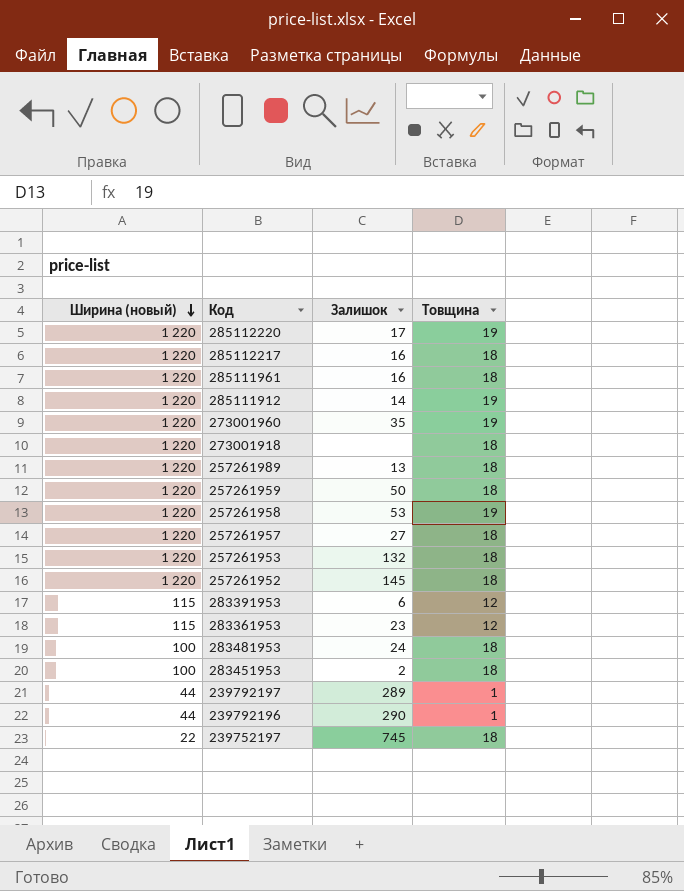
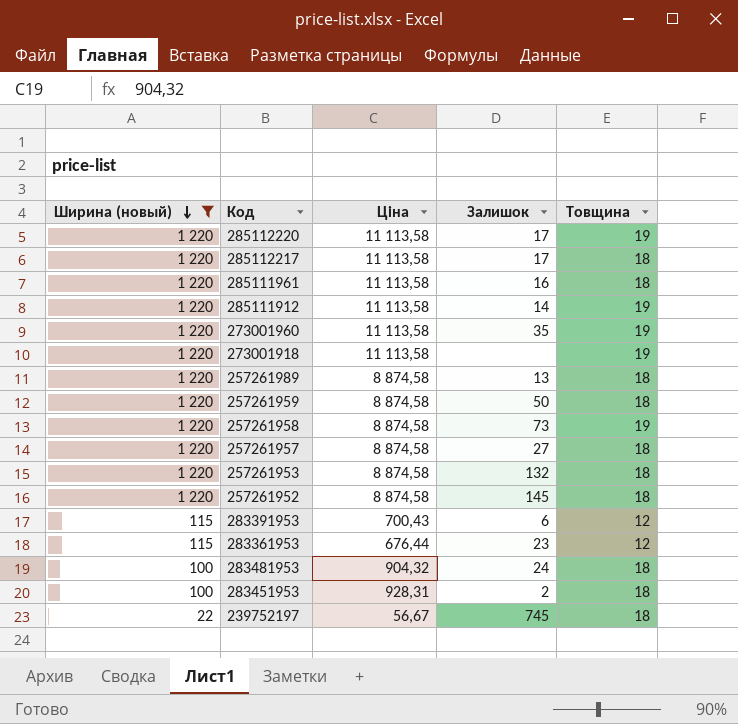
filter: none -> Ширина (новый) != 44
column Ціна | position: none -> 3
285112217 | Залишок: 16 -> 17
273001918 | Товщина: 18 -> 19
257261958 | Залишок: 53 -> 73

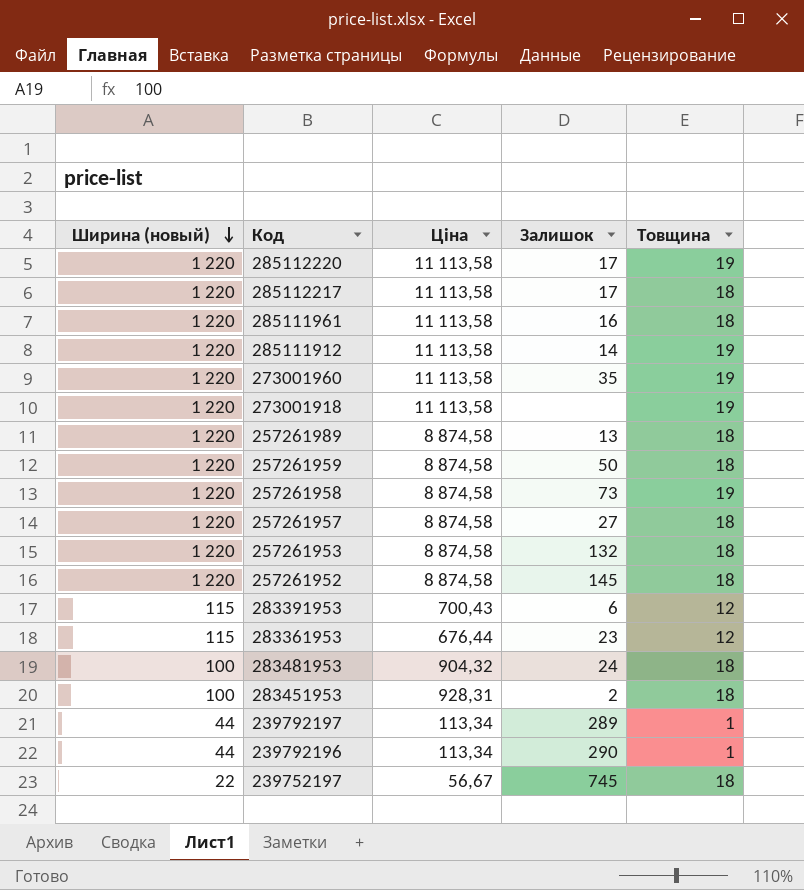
filter: Ширина (новый) != 44 -> none

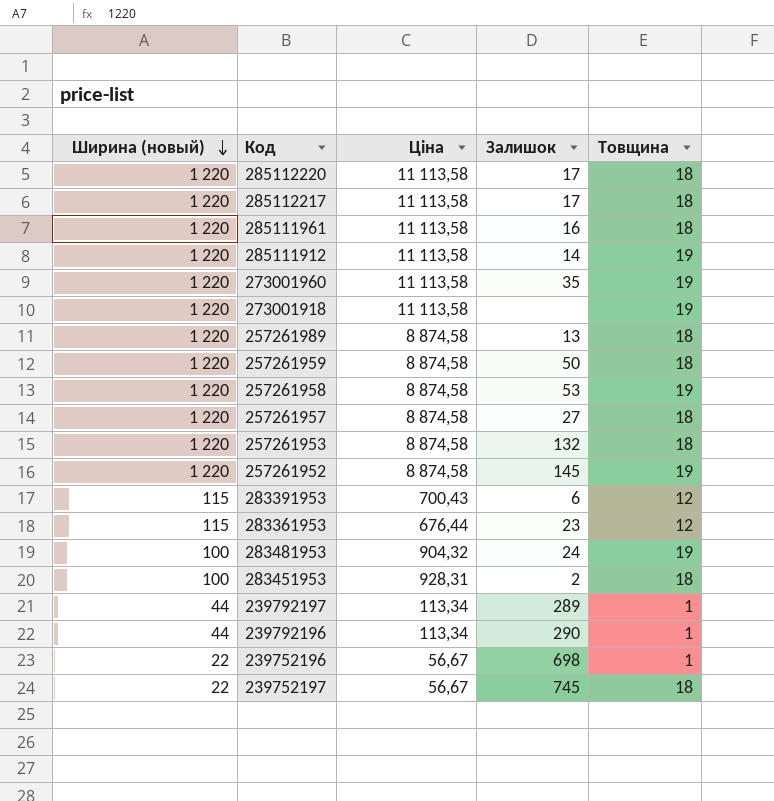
285112220 | Товщина: 19 -> 18
257261958 | Залишок: 73 -> 53
257261952 | Товщина: 18 -> 19
283481953 | Товщина: 18 -> 19
row 239752196: none -> 22 | 56,67 | 698 | 1

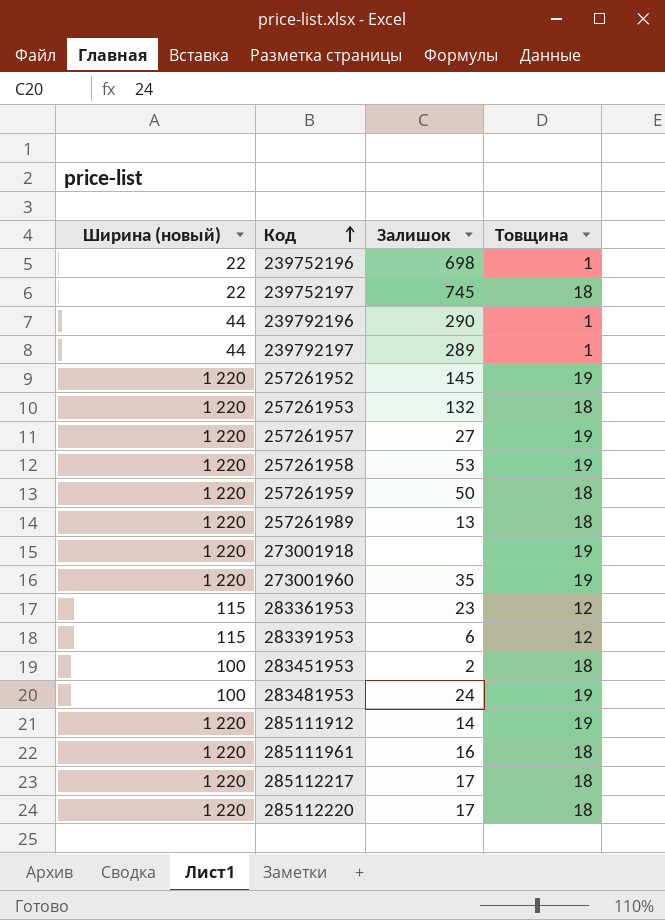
row order: Ширина (новый) descending -> Код ascending
column Ціна | position: 3 -> none
257261957 | Товщина: 18 -> 19

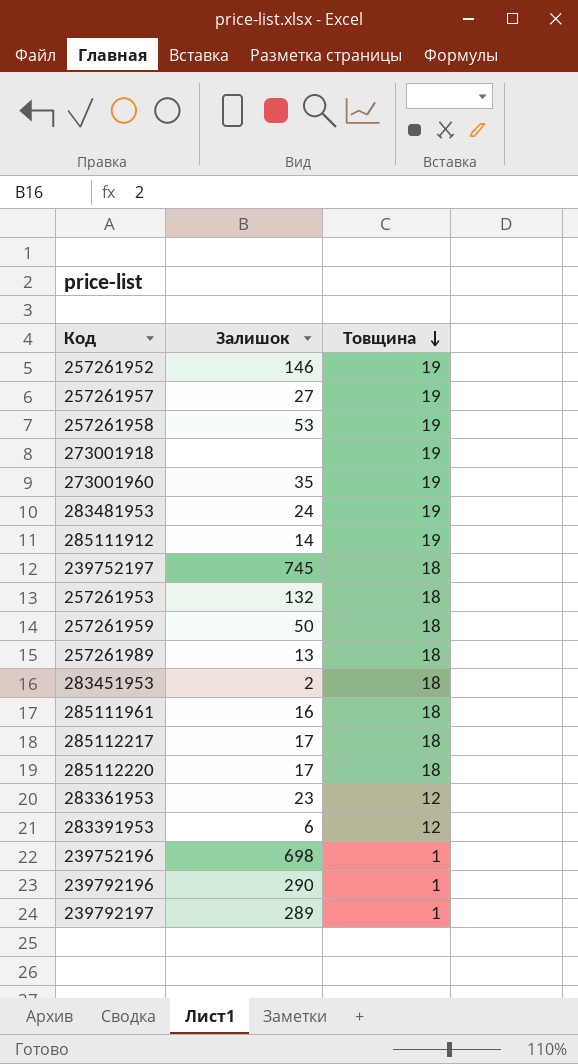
row order: Код ascending -> Товщина descending
column Ширина (новый) | position: 1 -> none
257261952 | Залишок: 145 -> 146

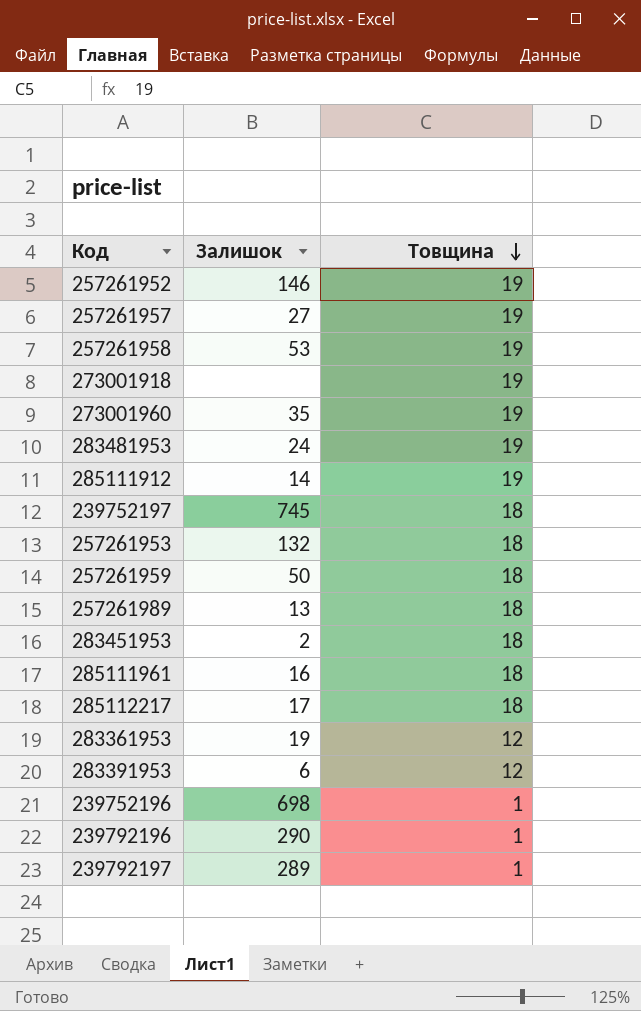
row 285112220: 17 | 18 -> none
283361953 | Залишок: 23 -> 19

